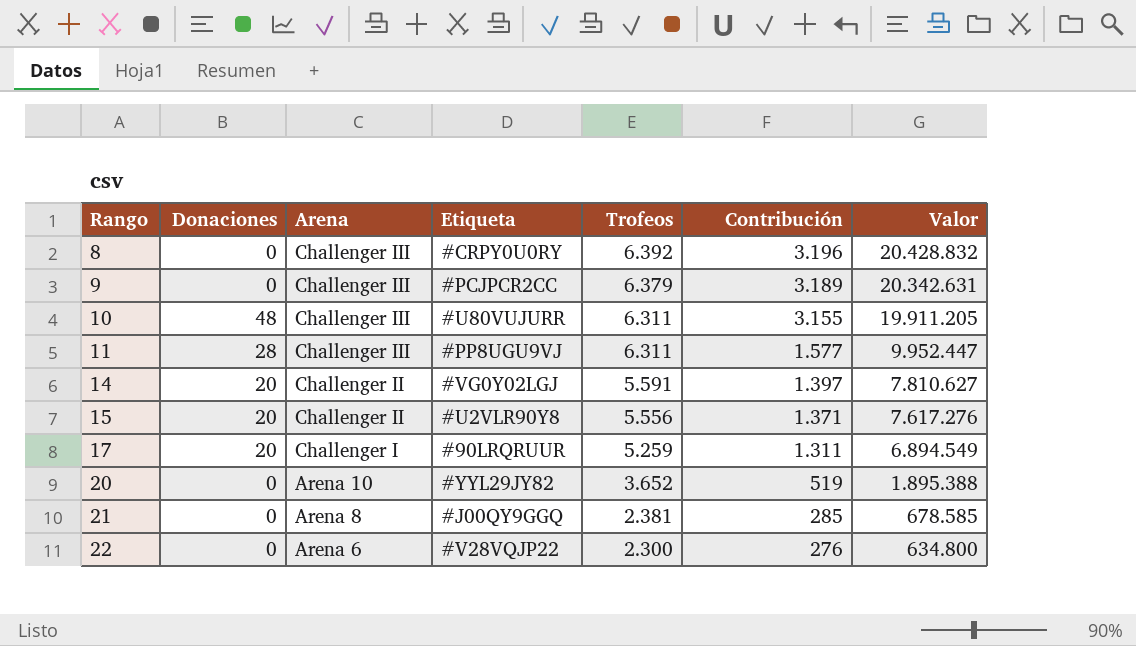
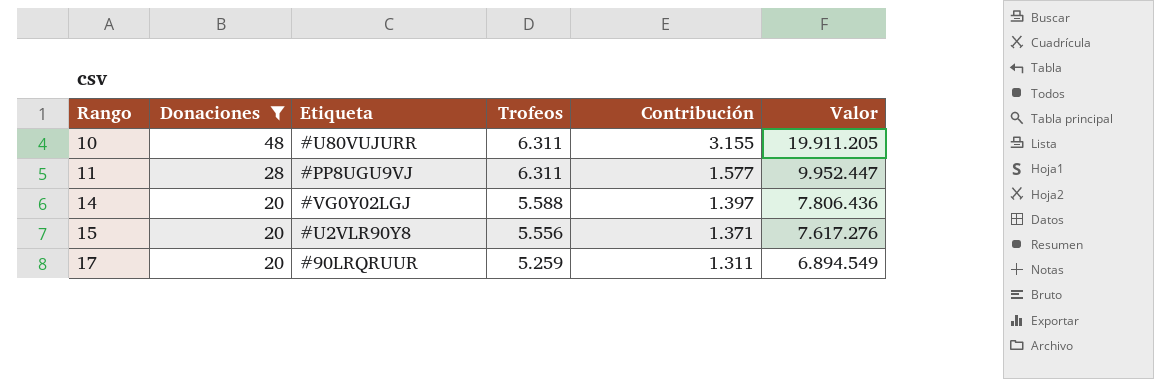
filter: none -> Donaciones != 0
column Arena | position: 3 -> none
14 | Trofeos: 5.591 -> 5.588
14 | Valor: 7.810.627 -> 7.806.436

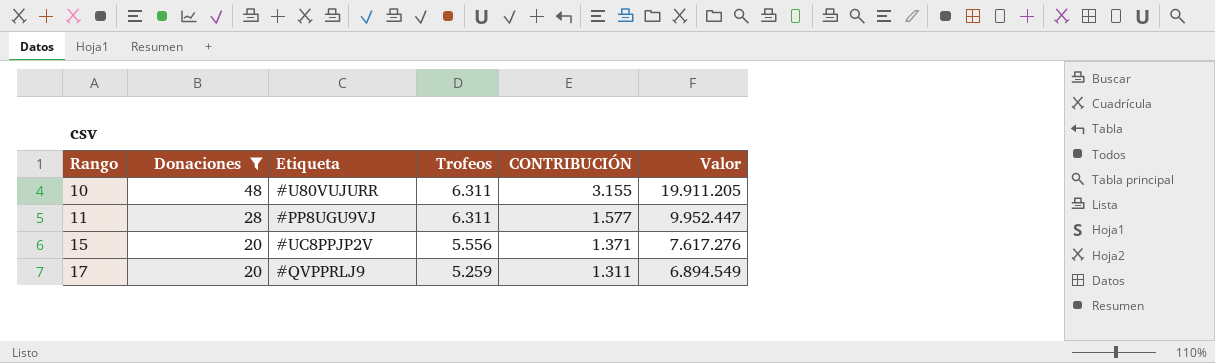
column name: Contribución -> CONTRIBUCIÓN
row 14: 20 | #VG0Y02LGJ | 5.588 | 1.397 | 7.806.436 -> none
15 | Etiqueta: #U2VLR90Y8 -> #UC8PPJP2V
17 | Etiqueta: #90LRQRUUR -> #QVPPRLJ9

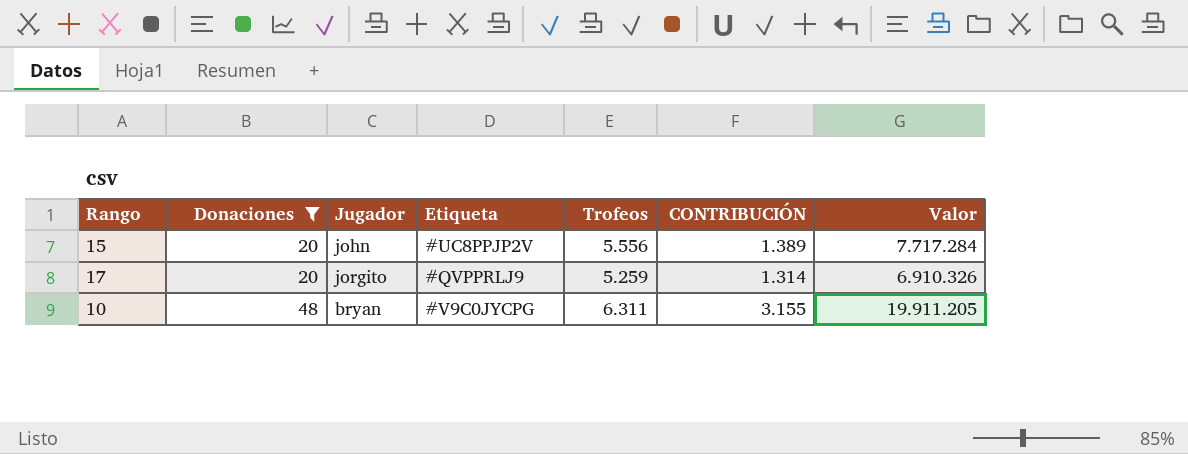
row order: Rango ascending -> Donaciones ascending
column Jugador | position: none -> 3
row 11: 28 | #PP8UGU9VJ | 6.311 | 1.577 | 9.952.447 -> none
15 | CONTRIBUCIÓN: 1.371 -> 1.389
15 | Valor: 7.617.276 -> 7.717.284
17 | CONTRIBUCIÓN: 1.311 -> 1.314
17 | Valor: 6.894.549 -> 6.910.326
10 | Etiqueta: #U80VUJURR -> #V9C0JYCPG

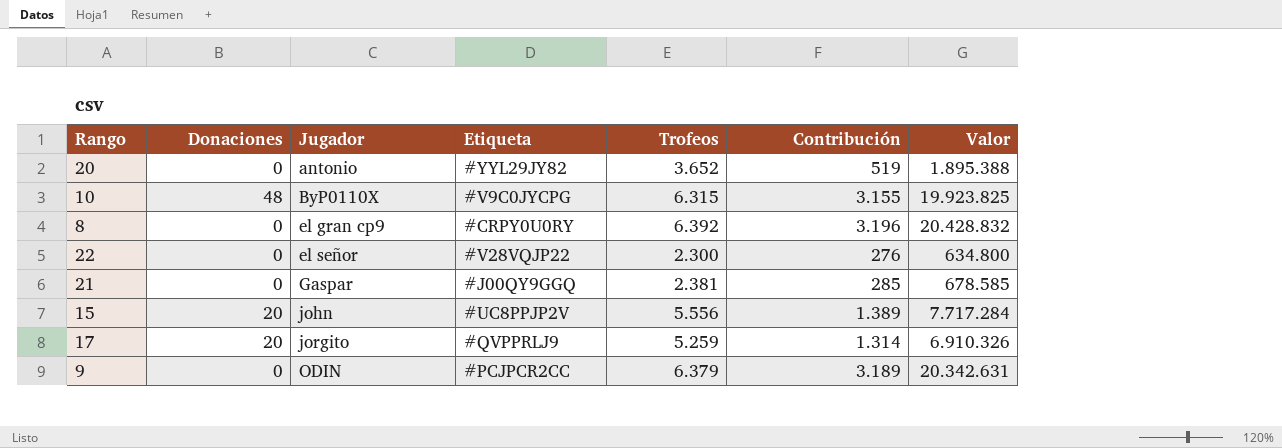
filter: Donaciones != 0 -> none
row order: Donaciones ascending -> Jugador ascending
column name: CONTRIBUCIÓN -> Contribución
10 | Jugador: bryan -> ByP0110X
10 | Trofeos: 6.311 -> 6.315
10 | Valor: 19.911.205 -> 19.923.825

